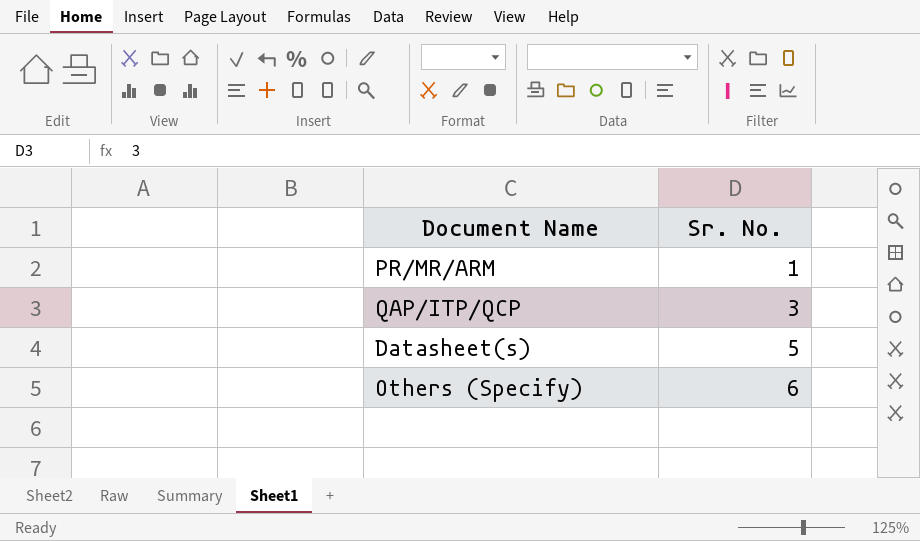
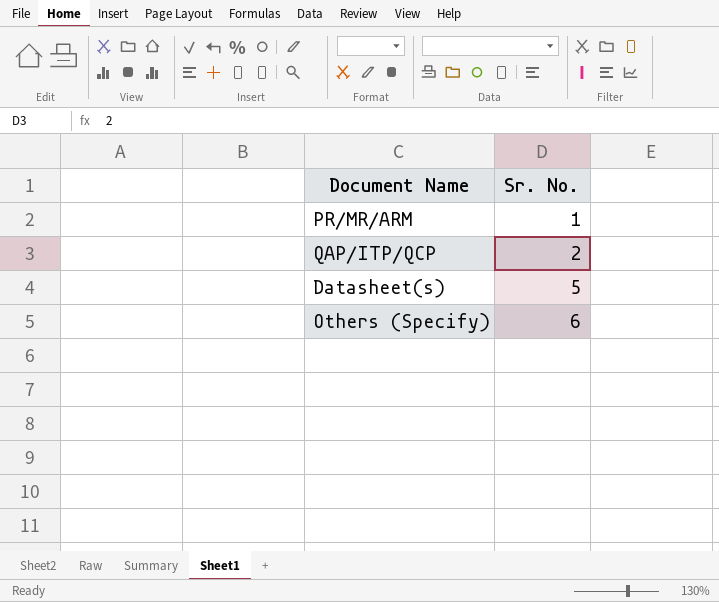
QAP/ITP/QCP | Sr. No.: 3 -> 2

